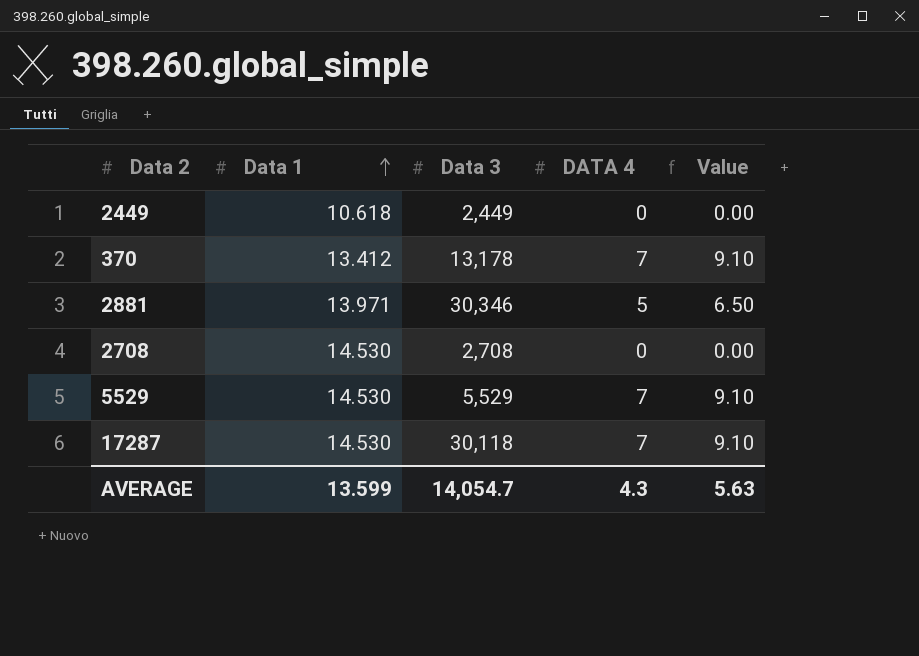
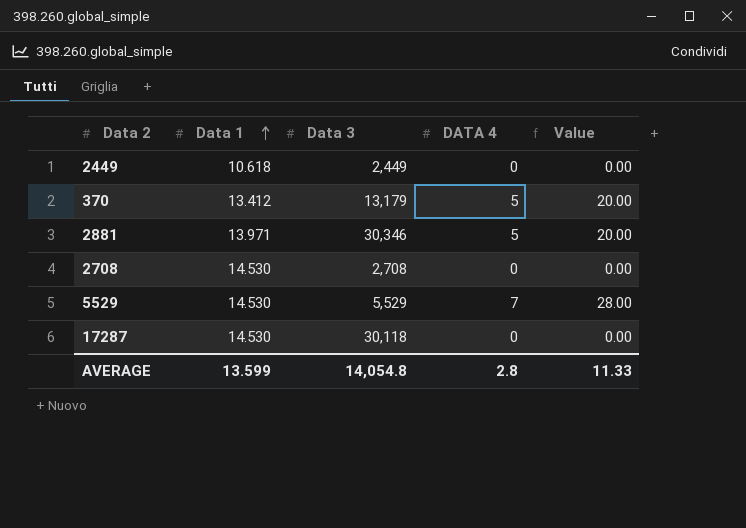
column Value | formula: [DATA 4] * 1.3 -> [DATA 4] * 4
370 | Data 3: 13,178 -> 13,179
370 | DATA 4: 7 -> 5
17287 | DATA 4: 7 -> 0
AVERAGE | Data 3: 14,054.7 -> 14,054.8
AVERAGE | DATA 4: 4.3 -> 2.8
AVERAGE | Value: 5.63 -> 11.33

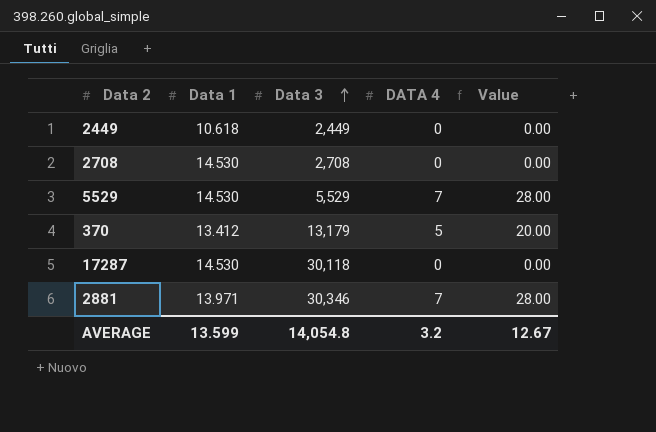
row order: Data 1 ascending -> Data 3 ascending
2881 | DATA 4: 5 -> 7
2881 | Value: 20.00 -> 28.00
AVERAGE | DATA 4: 2.8 -> 3.2
AVERAGE | Value: 11.33 -> 12.67

